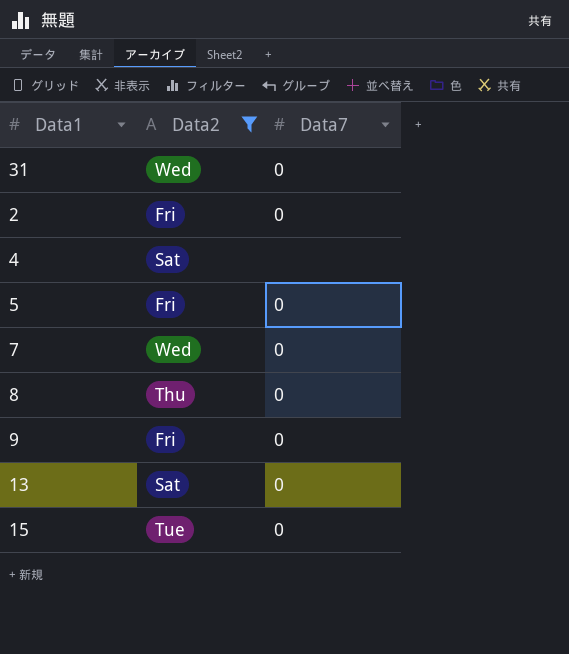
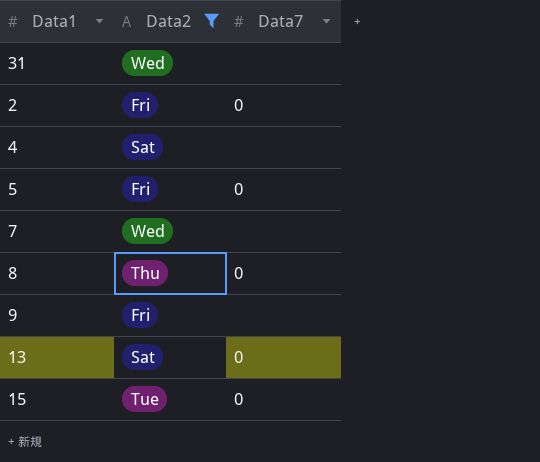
31 | Data7: 0 -> none
7 | Data7: 0 -> none
9 | Data7: 0 -> none

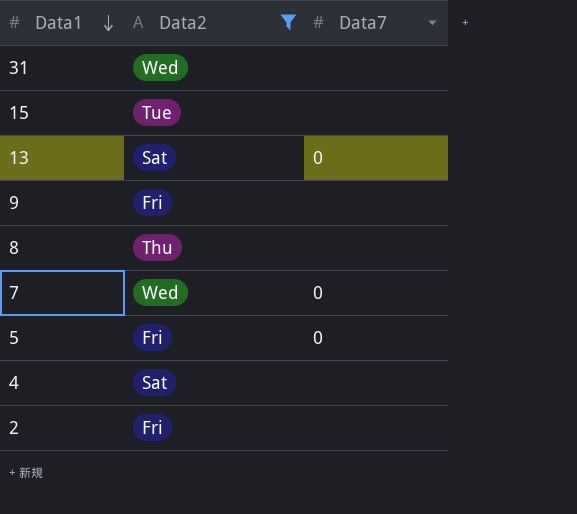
row order: none -> Data1 descending
15 | Data7: 0 -> none
8 | Data7: 0 -> none
7 | Data7: none -> 0
2 | Data7: 0 -> none

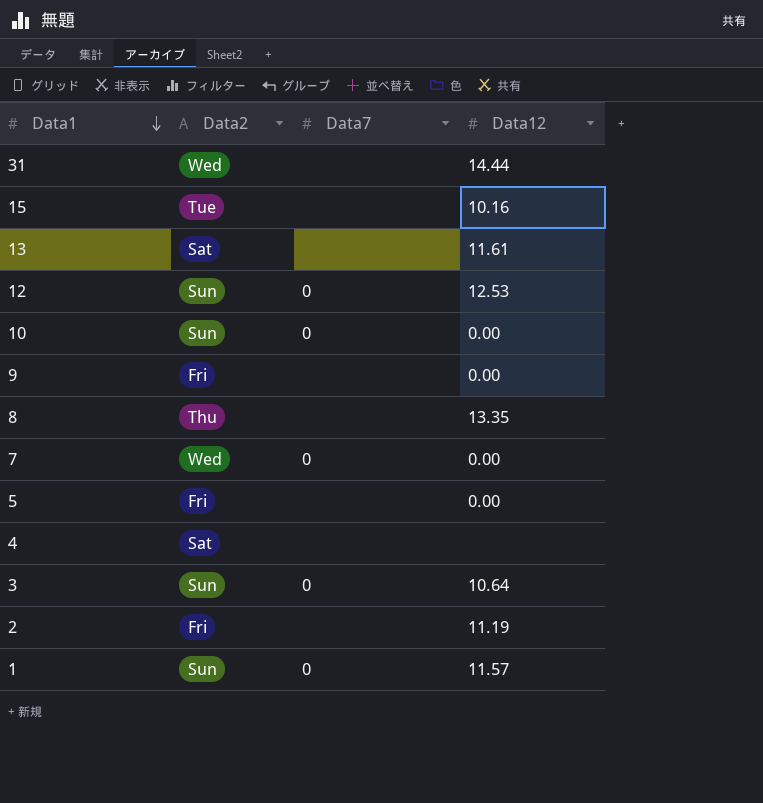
filter: Data2 != Sun -> none
column Data12 | position: none -> 4
13 | Data7: 0 -> none
5 | Data7: 0 -> none

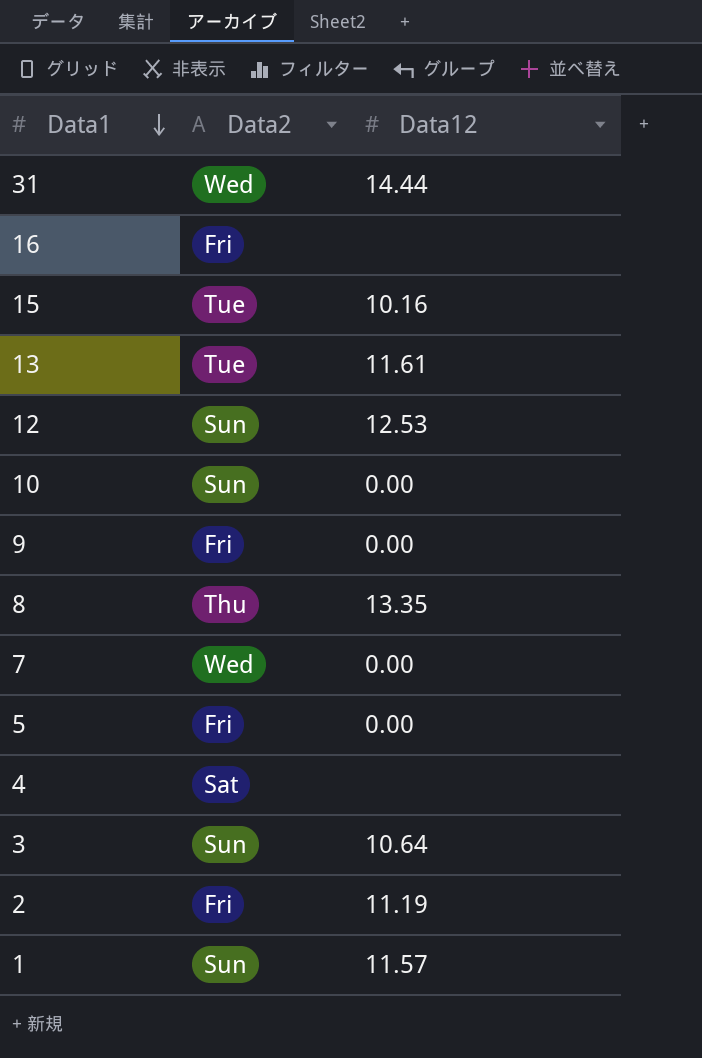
column Data7 | position: 3 -> none
row 16: none -> Fri | none
13 | Data2: Sat -> Tue

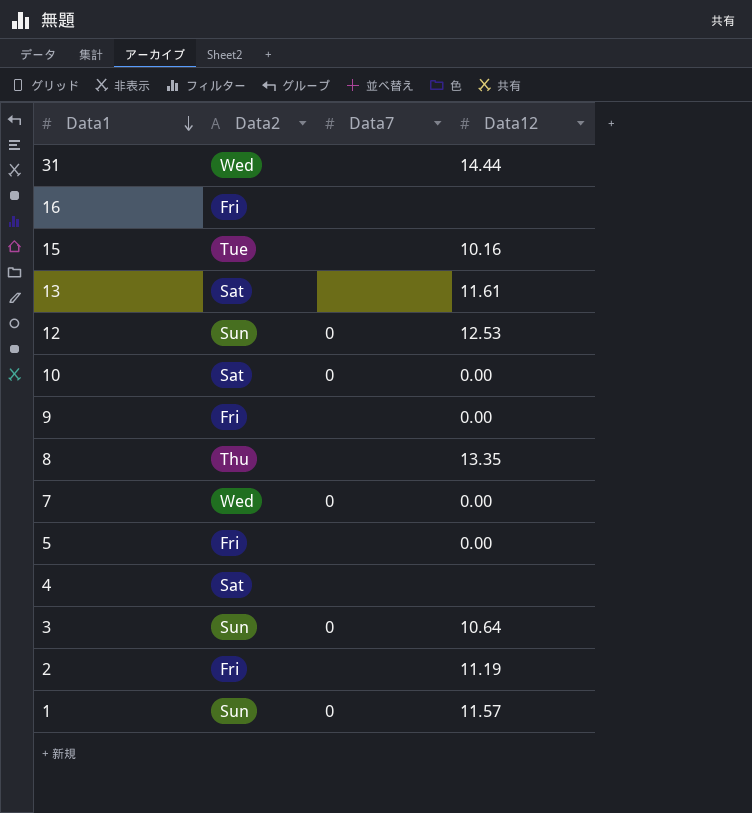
column Data7 | position: none -> 3
13 | Data2: Tue -> Sat
10 | Data2: Sun -> Sat

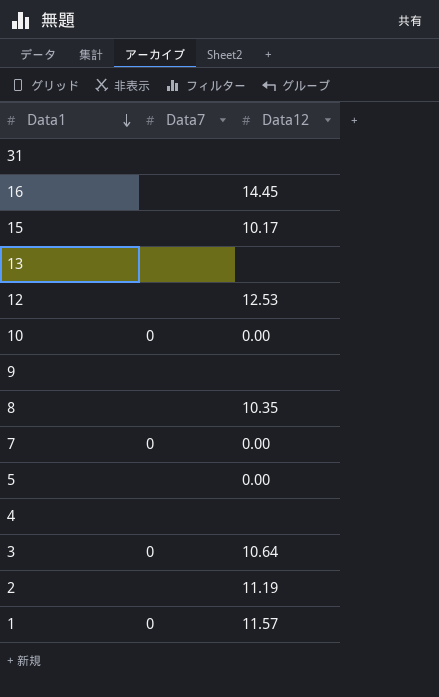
column Data2 | position: 2 -> none
31 | Data12: 14.44 -> none
16 | Data12: none -> 14.45
15 | Data12: 10.16 -> 10.17
13 | Data12: 11.61 -> none
12 | Data7: 0 -> none
9 | Data12: 0.00 -> none
8 | Data12: 13.35 -> 10.35

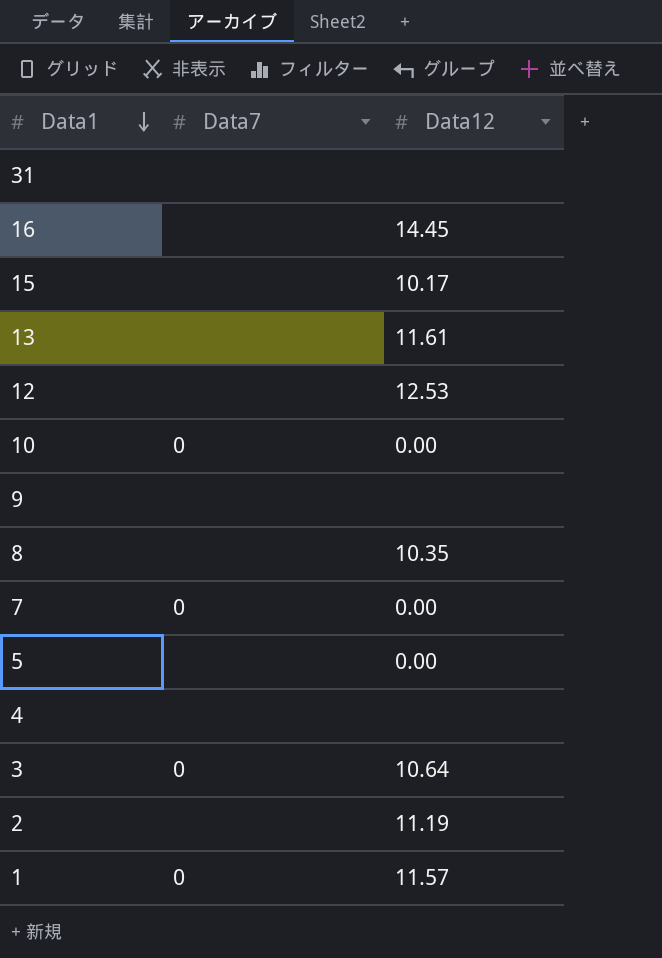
13 | Data12: none -> 11.61

